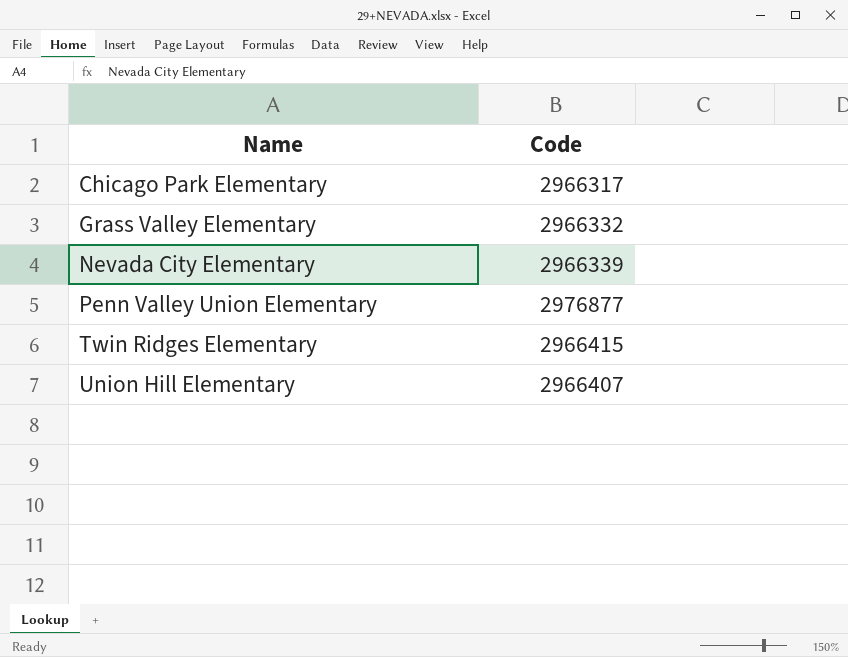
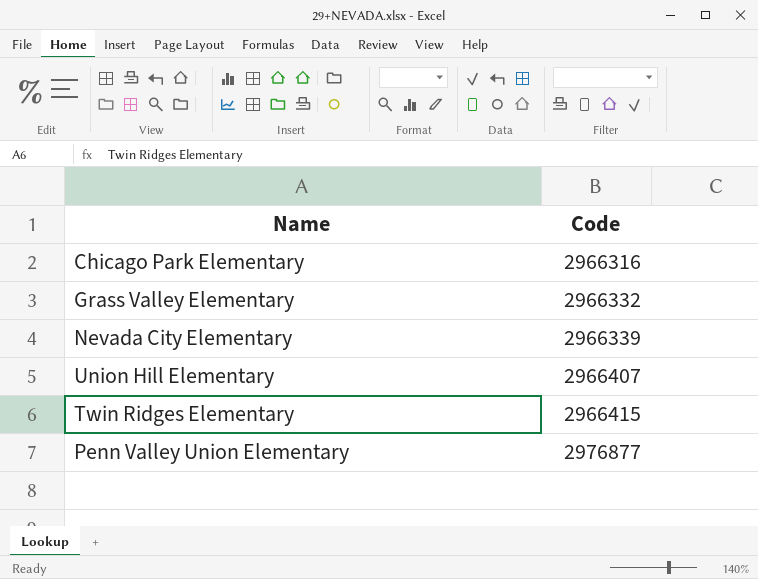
row order: Name ascending -> Code ascending
Chicago Park Elementary | Code: 2966317 -> 2966316

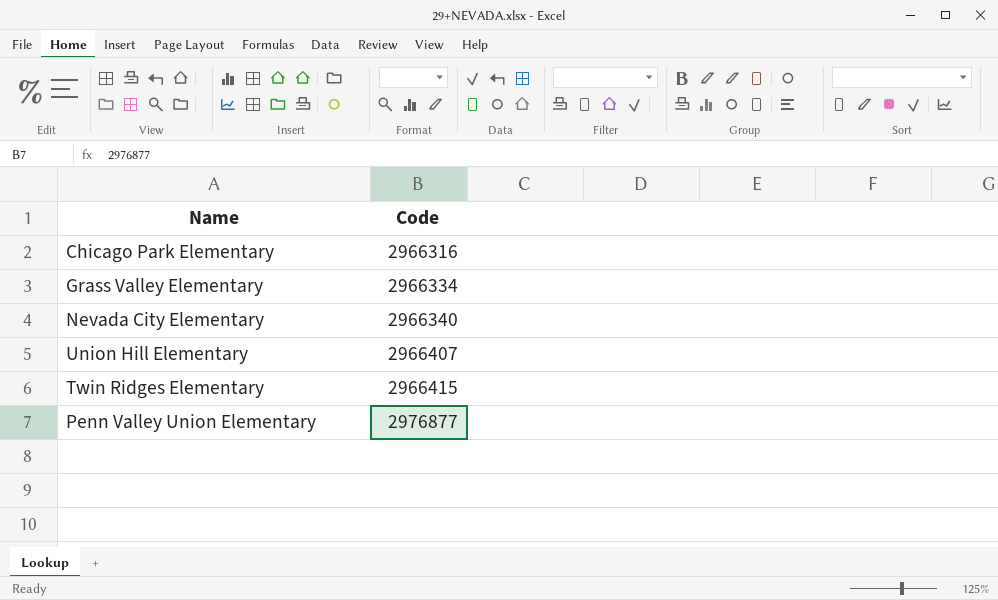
Grass Valley Elementary | Code: 2966332 -> 2966334
Nevada City Elementary | Code: 2966339 -> 2966340

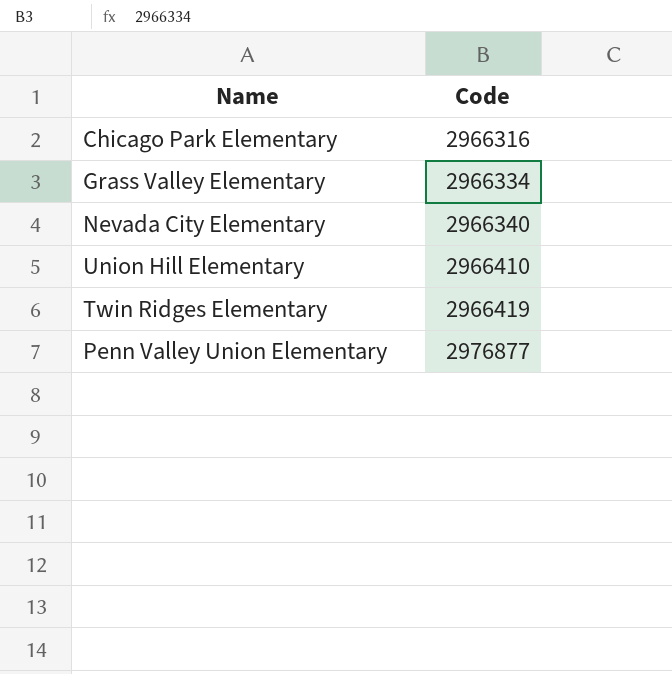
Union Hill Elementary | Code: 2966407 -> 2966410
Twin Ridges Elementary | Code: 2966415 -> 2966419

